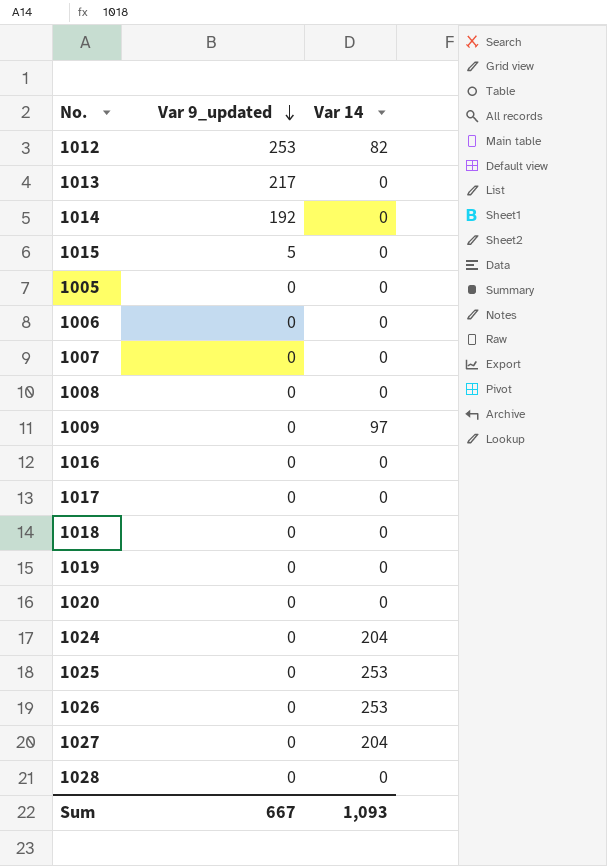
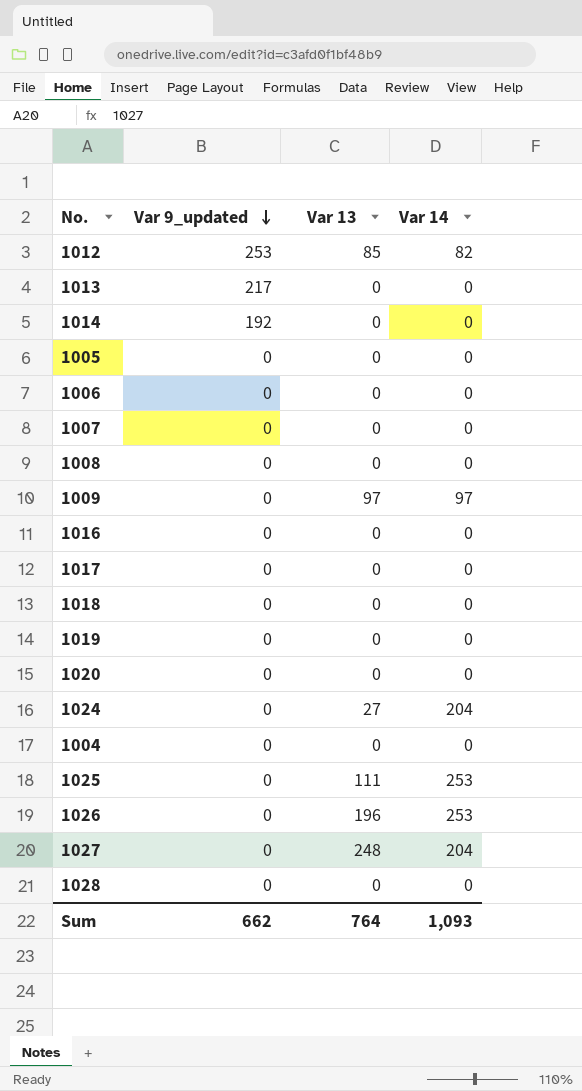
column Var 13 | position: none -> 3
row 1015: 5 | 0 -> none
row 1004: none -> 0 | 0 | 0
Sum | Var 9_updated: 667 -> 662

